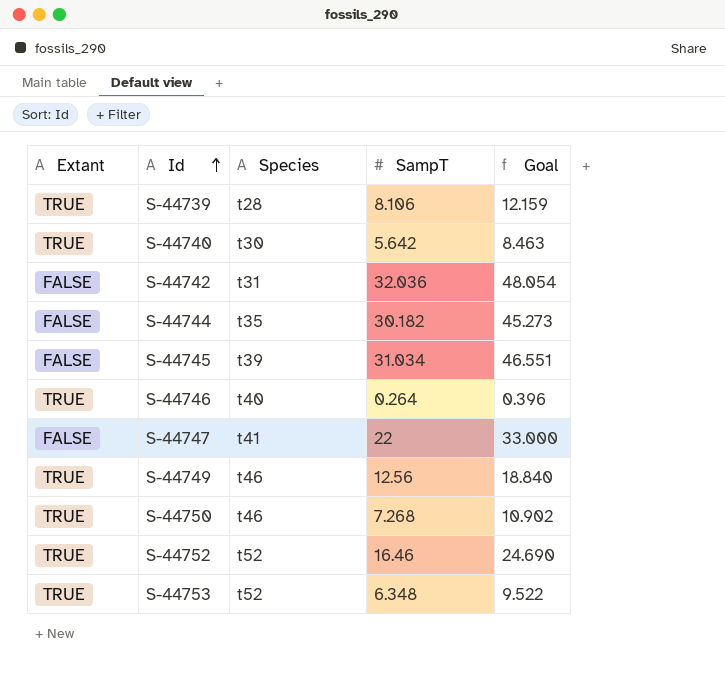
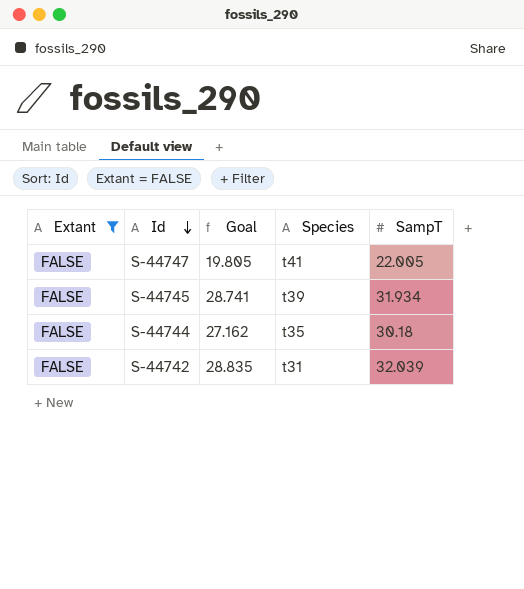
filter: none -> Extant = FALSE
row order: Id ascending -> Id descending
column Goal | formula: [SampT] * 1.5 -> [SampT] * 0.9
column Goal | position: 5 -> 3
S-44747 | SampT: 22 -> 22.005
S-44745 | SampT: 31.034 -> 31.934
S-44744 | SampT: 30.182 -> 30.18
S-44742 | SampT: 32.036 -> 32.039

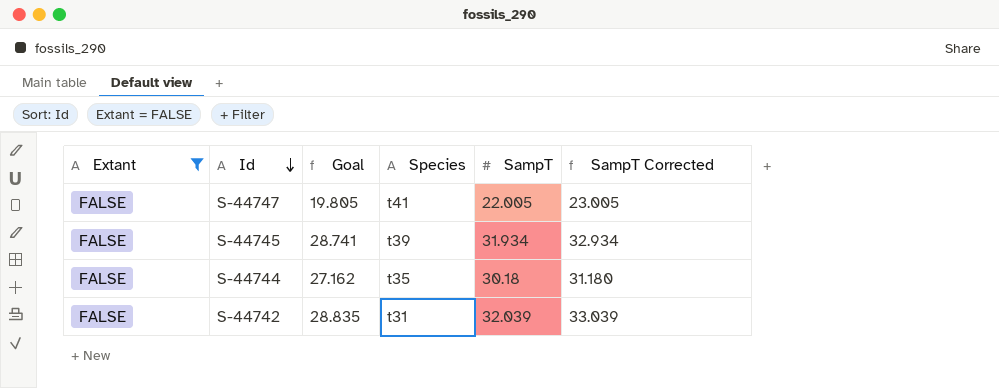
column SampT Corrected | formula: none -> [SampT] + 1

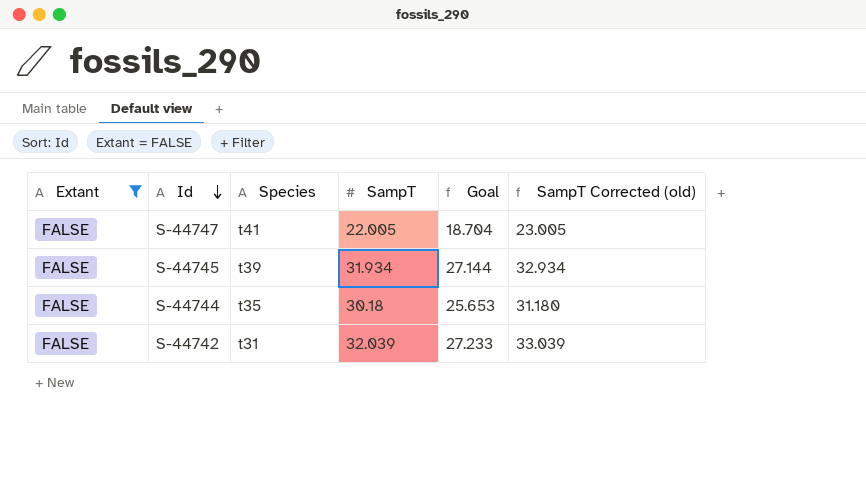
column Goal | formula: [SampT] * 0.9 -> [SampT] * 0.85
column Goal | position: 3 -> 5
column name: SampT Corrected -> SampT Corrected (old)

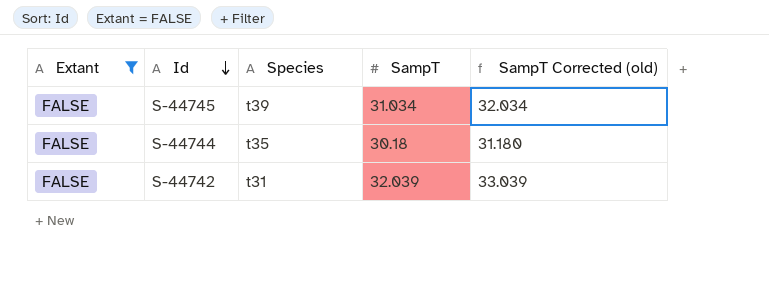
column Goal | formula: [SampT] * 0.85 -> none
row S-44747: FALSE | t41 | 22.005 | 18.704 | 23.005 -> none
S-44745 | SampT: 31.934 -> 31.034
S-44745 | SampT Corrected (old): 32.934 -> 32.034

